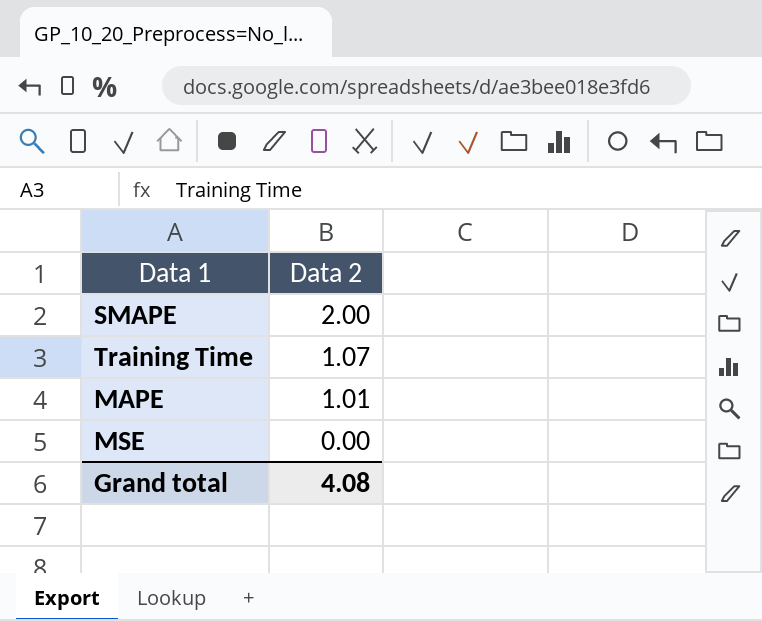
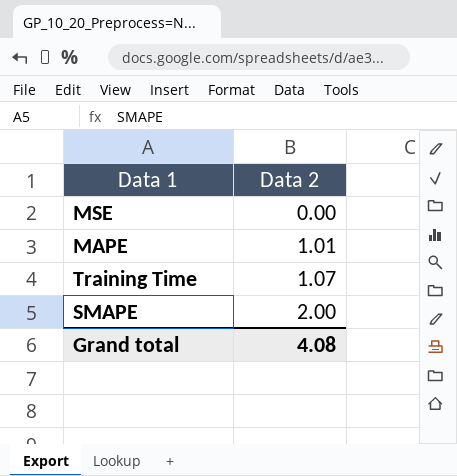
row order: Data 2 descending -> Data 2 ascending

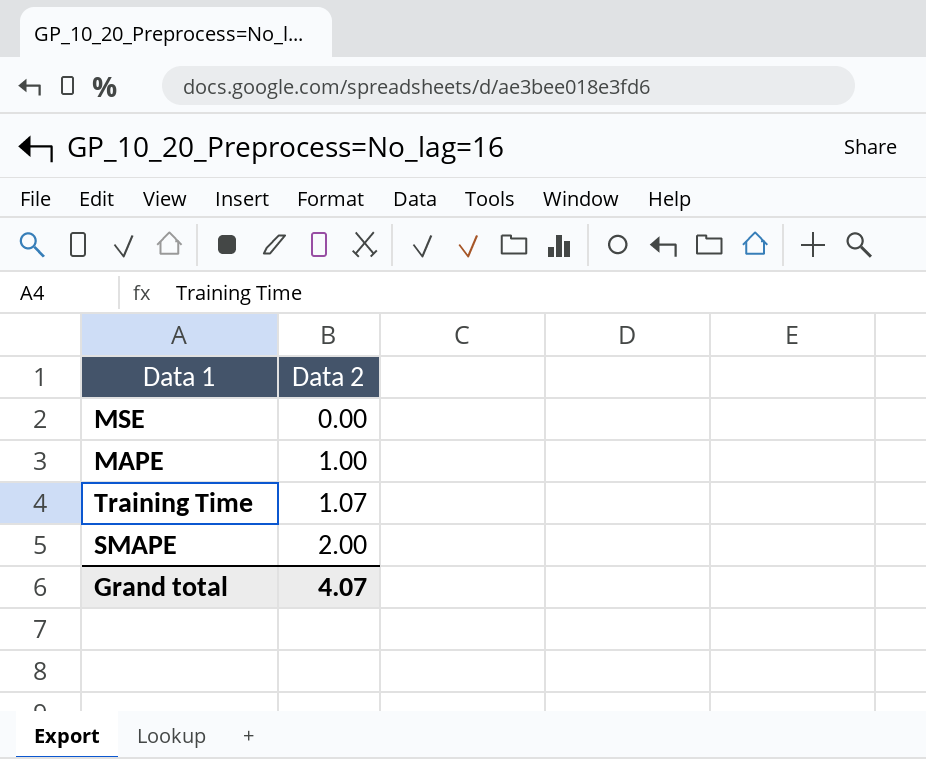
MAPE | Data 2: 1.01 -> 1.00
Grand total | Data 2: 4.08 -> 4.07

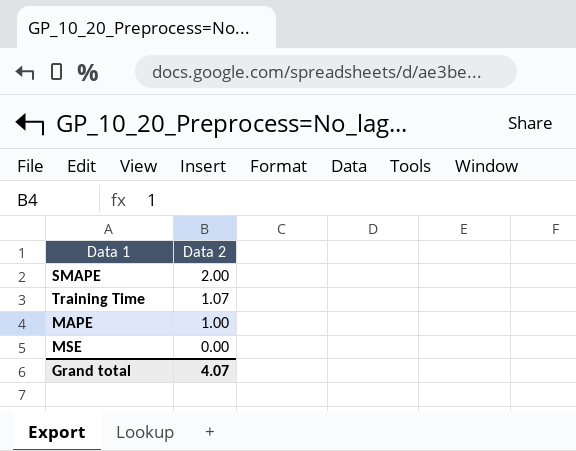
row order: Data 2 ascending -> Data 2 descending

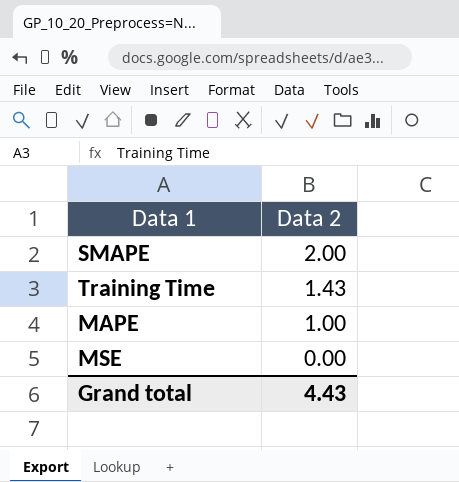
Training Time | Data 2: 1.07 -> 1.43
Grand total | Data 2: 4.07 -> 4.43

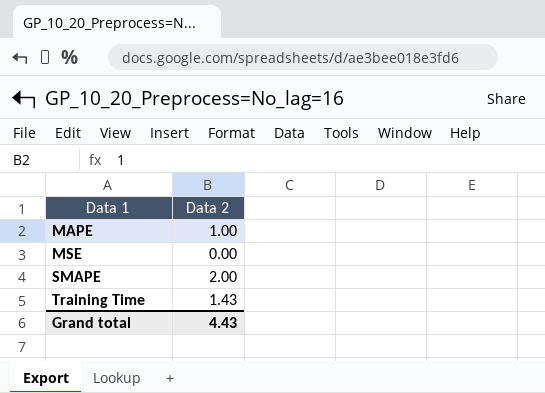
row order: Data 2 descending -> Data 1 ascending

